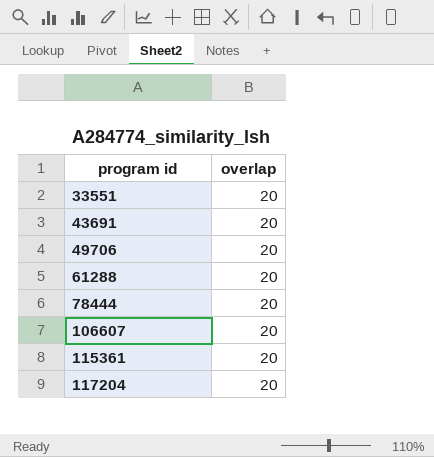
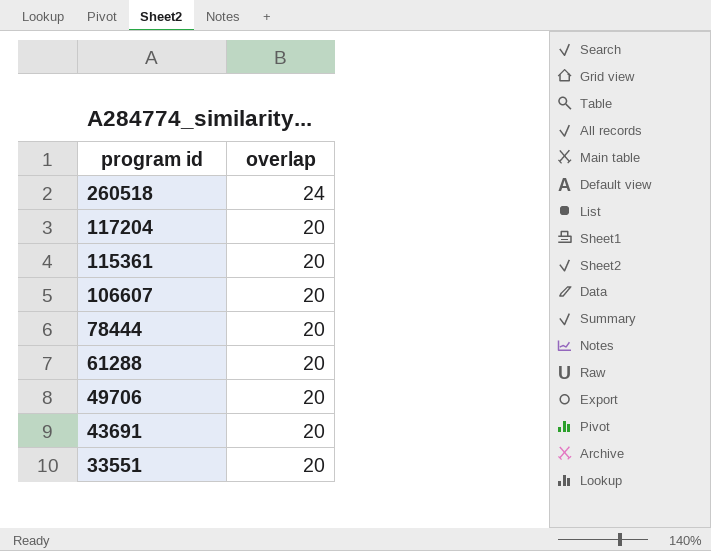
row order: program id ascending -> program id descending
row 260518: none -> 24

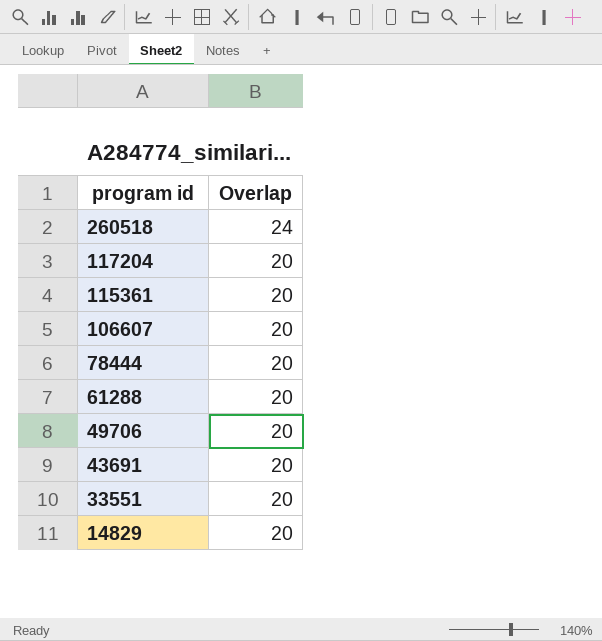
column name: overlap -> Overlap
row 14829: none -> 20

